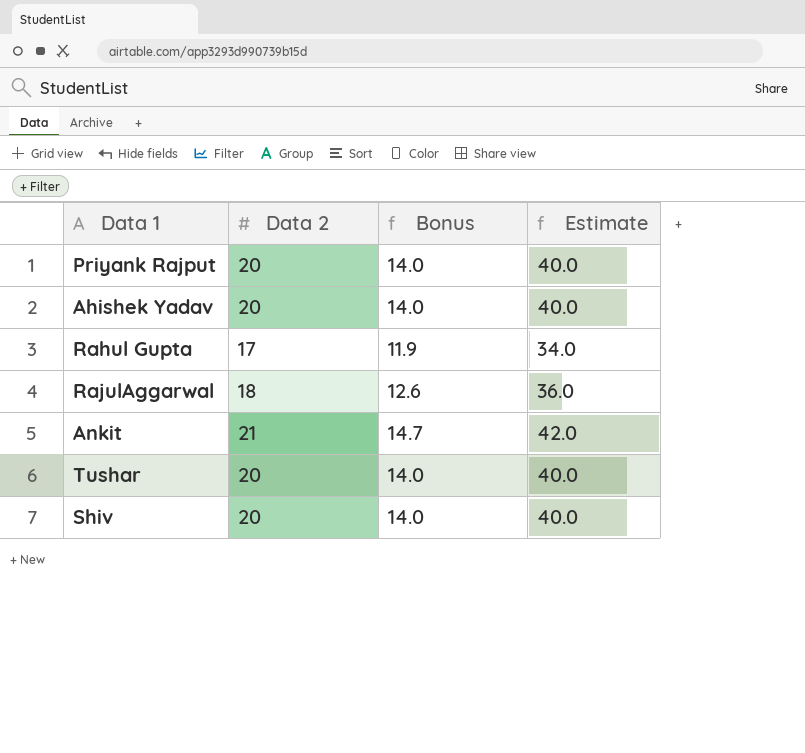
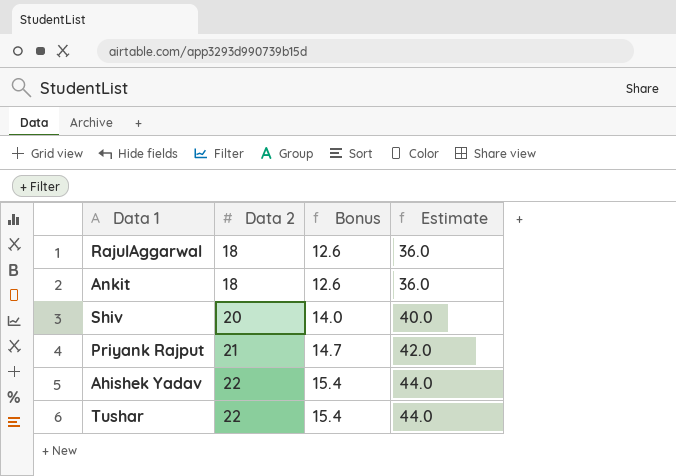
row order: none -> Data 2 ascending
row Rahul Gupta: 17 | 11.9 | 34.0 -> none
Ankit | Data 2: 21 -> 18
Ankit | Bonus: 14.7 -> 12.6
Ankit | Estimate: 42.0 -> 36.0
Priyank Rajput | Data 2: 20 -> 21
Priyank Rajput | Bonus: 14.0 -> 14.7
Priyank Rajput | Estimate: 40.0 -> 42.0
Ahishek Yadav | Data 2: 20 -> 22
Ahishek Yadav | Bonus: 14.0 -> 15.4
Ahishek Yadav | Estimate: 40.0 -> 44.0
Tushar | Data 2: 20 -> 22
Tushar | Bonus: 14.0 -> 15.4
Tushar | Estimate: 40.0 -> 44.0

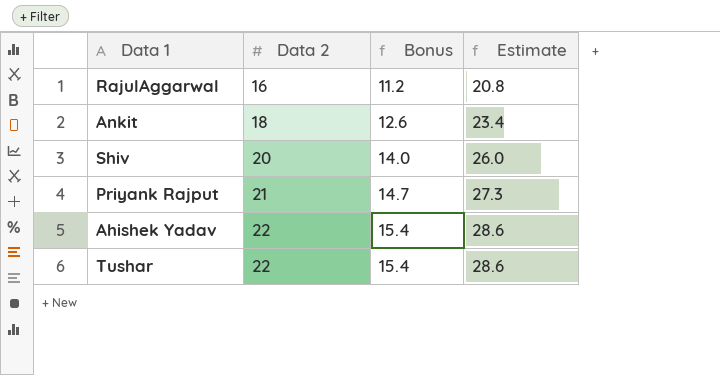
column Estimate | formula: [Data 2] * 2 -> [Data 2] * 1.3
RajulAggarwal | Data 2: 18 -> 16
RajulAggarwal | Bonus: 12.6 -> 11.2

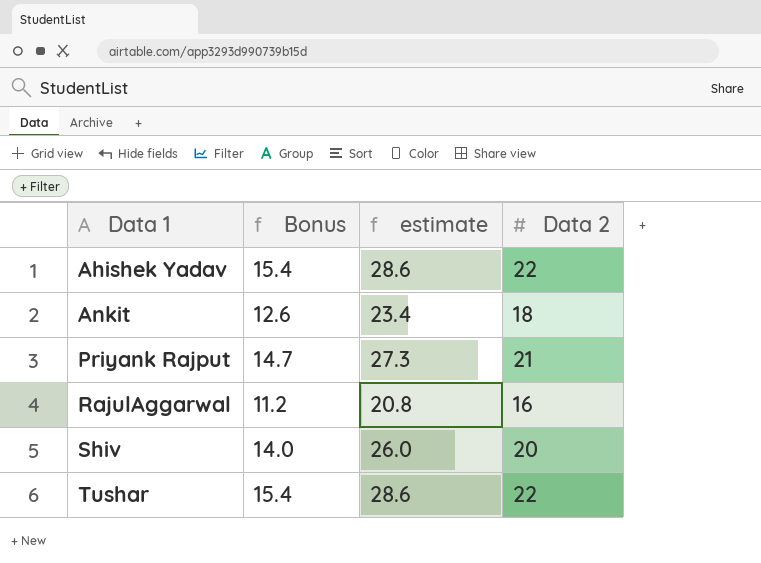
row order: Data 2 ascending -> Data 1 ascending
column name: Estimate -> estimate
column Data 2 | position: 2 -> 4

